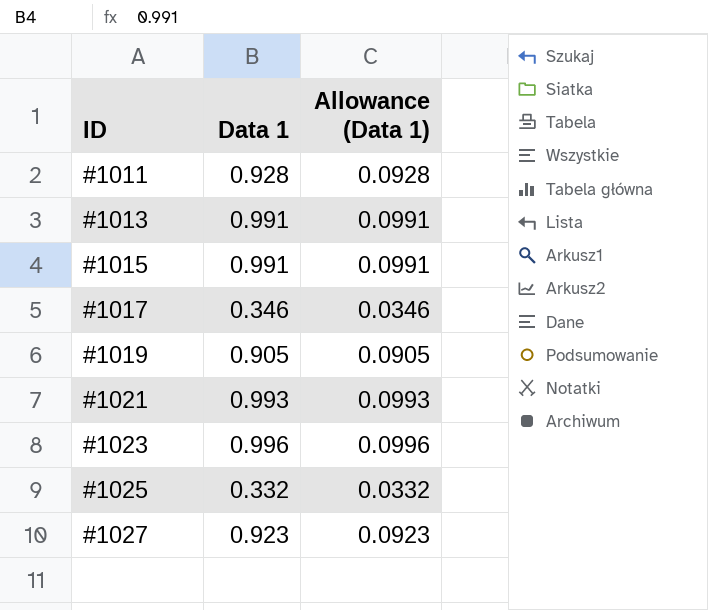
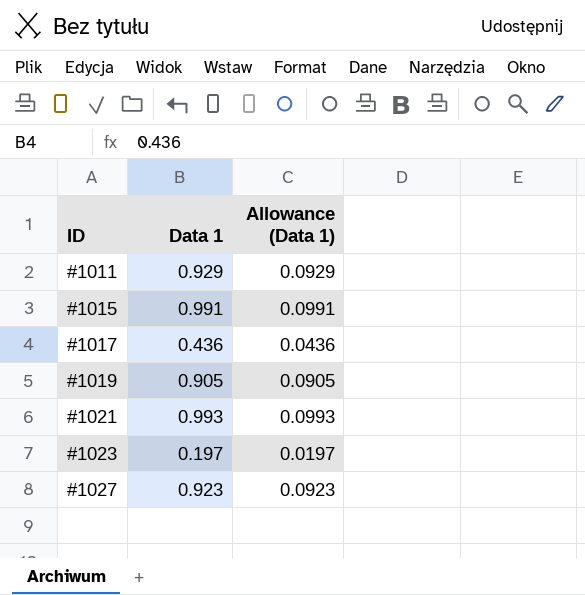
row #1013: 0.991 | 0.0991 -> none
row #1025: 0.332 | 0.0332 -> none
#1011 | Data 1: 0.928 -> 0.929
#1011 | Allowance (Data 1): 0.0928 -> 0.0929
#1017 | Data 1: 0.346 -> 0.436
#1017 | Allowance (Data 1): 0.0346 -> 0.0436
#1023 | Data 1: 0.996 -> 0.197
#1023 | Allowance (Data 1): 0.0996 -> 0.0197

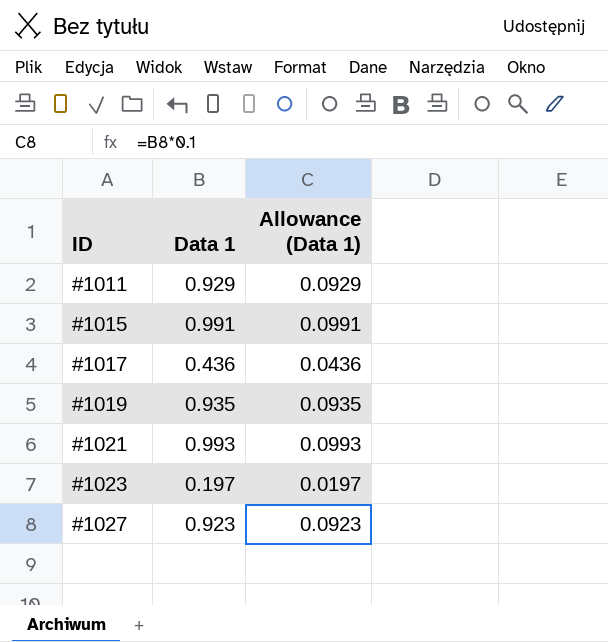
#1019 | Data 1: 0.905 -> 0.935
#1019 | Allowance (Data 1): 0.0905 -> 0.0935

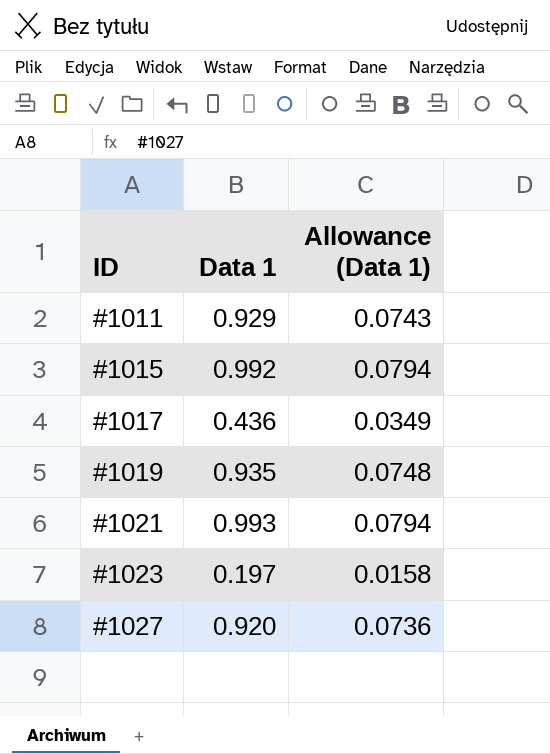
column Allowance (Data 1) | formula: [Data 1] * 0.1 -> [Data 1] * 0.08
#1015 | Data 1: 0.991 -> 0.992
#1027 | Data 1: 0.923 -> 0.920

